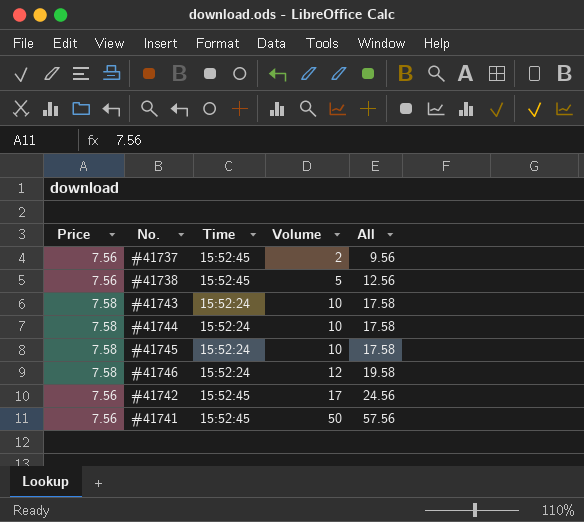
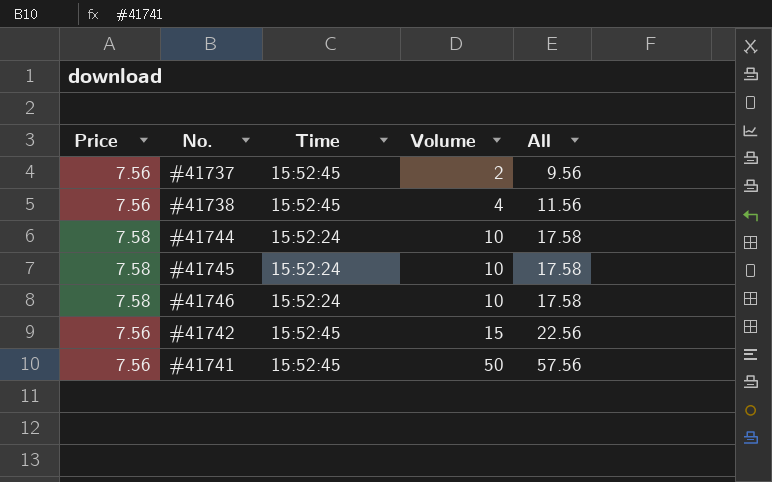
row #41743: 7.58 | 15:52:24 | 10 | 17.58 -> none
#41738 | Volume: 5 -> 4
#41738 | All: 12.56 -> 11.56
#41746 | Volume: 12 -> 10
#41746 | All: 19.58 -> 17.58
#41742 | Volume: 17 -> 15
#41742 | All: 24.56 -> 22.56

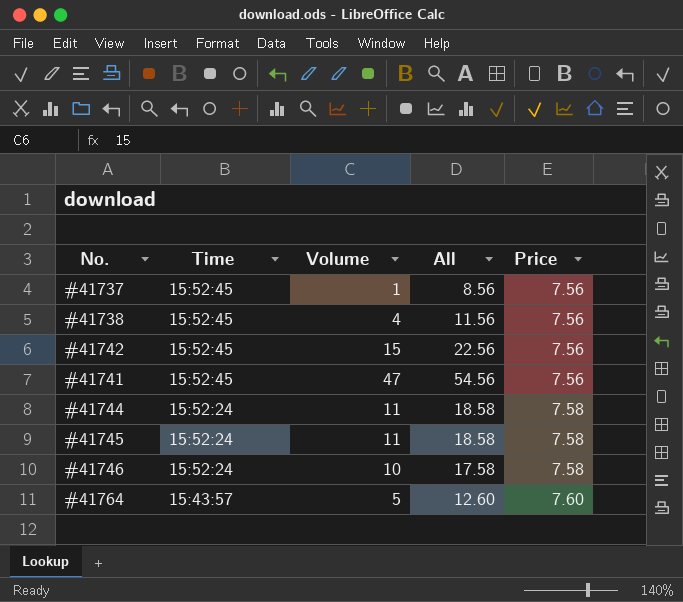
row order: Volume ascending -> Time descending
column Price | position: 1 -> 5
#41737 | Volume: 2 -> 1
#41737 | All: 9.56 -> 8.56
#41741 | Volume: 50 -> 47
#41741 | All: 57.56 -> 54.56
#41744 | Volume: 10 -> 11
#41744 | All: 17.58 -> 18.58
#41745 | Volume: 10 -> 11
#41745 | All: 17.58 -> 18.58
row #41764: none -> 15:43:57 | 5 | 12.60 | 7.60

